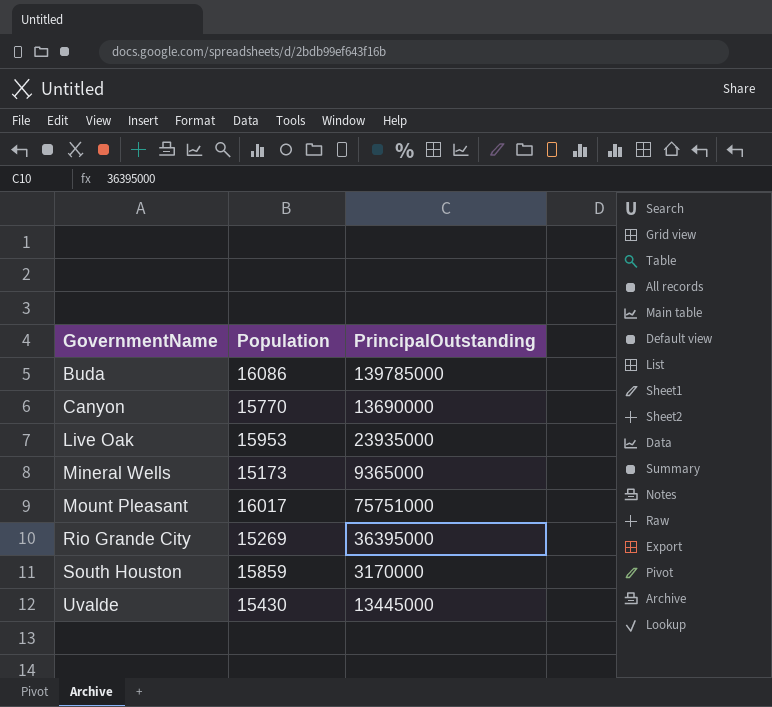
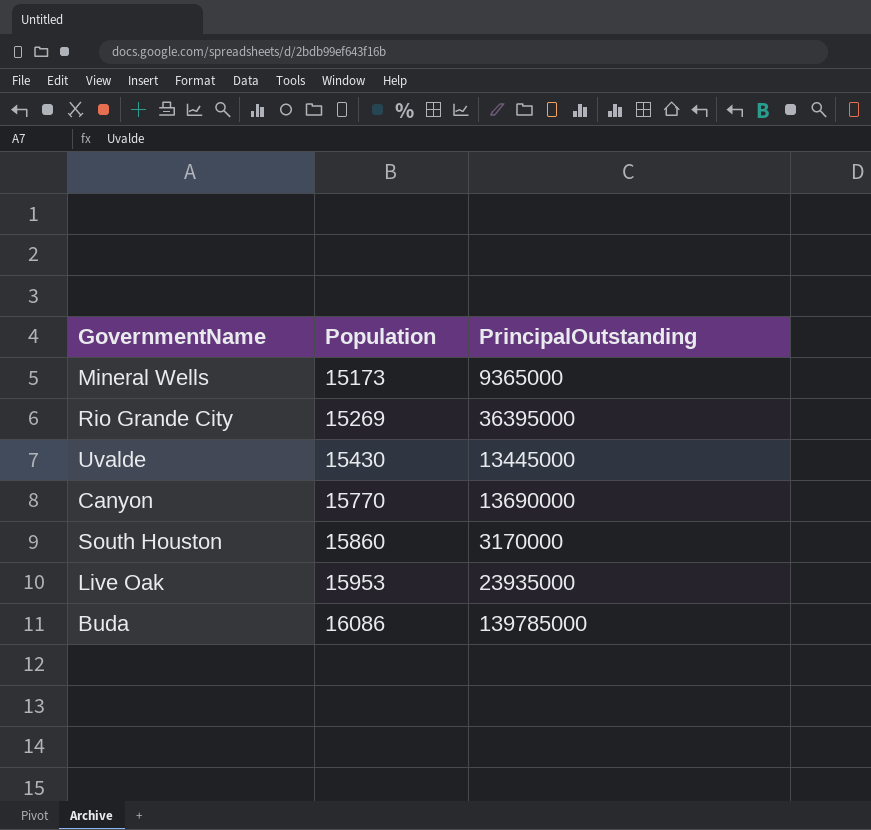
row order: GovernmentName ascending -> Population ascending
row Mount Pleasant: 16017 | 75751000 -> none
South Houston | Population: 15859 -> 15860

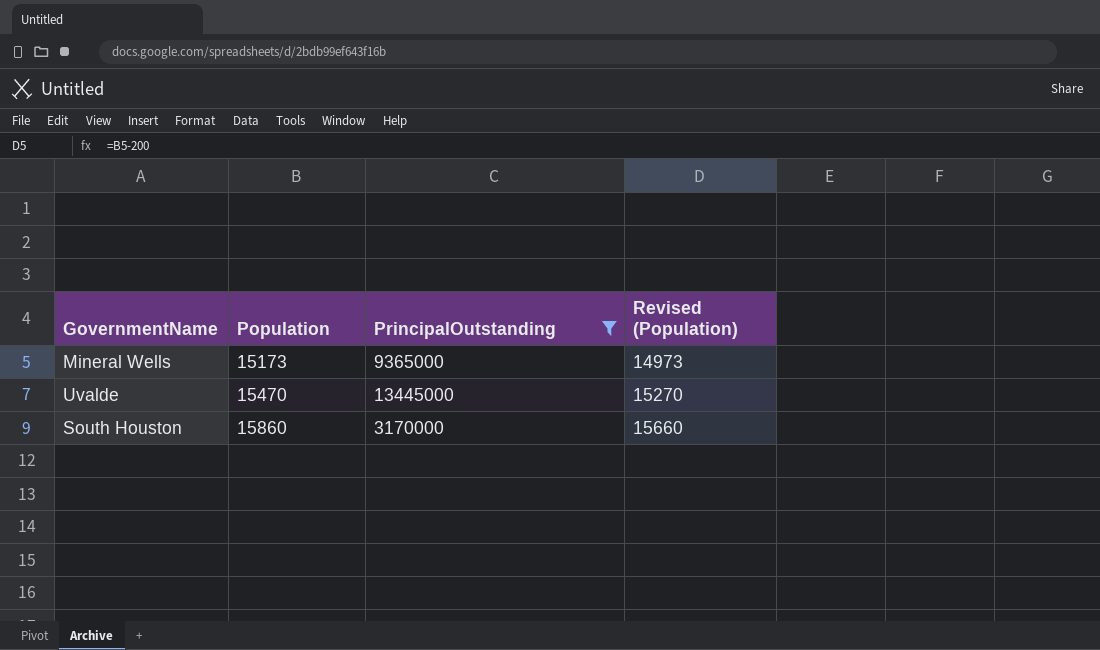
filter: none -> PrincipalOutstanding <= 13445000
column Revised (Population) | formula: none -> [Population] - 200
Uvalde | Population: 15430 -> 15470

